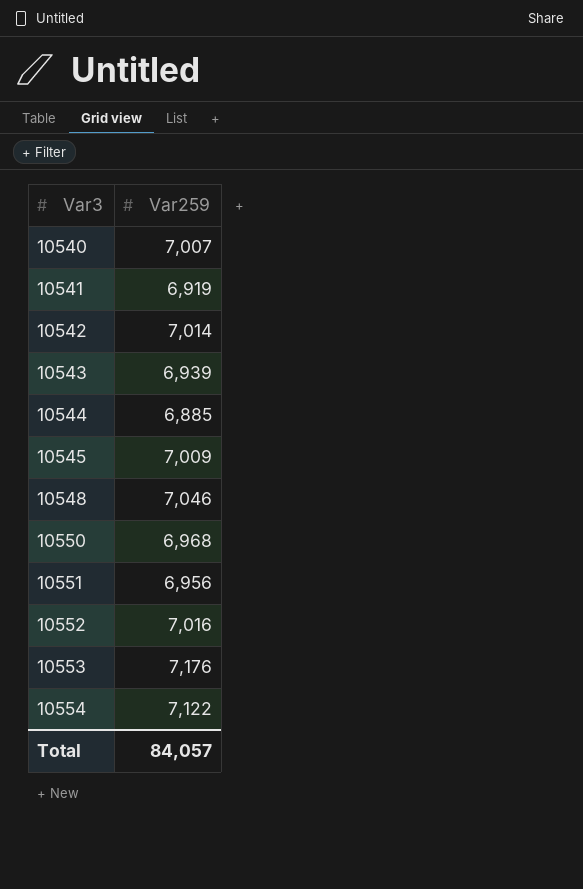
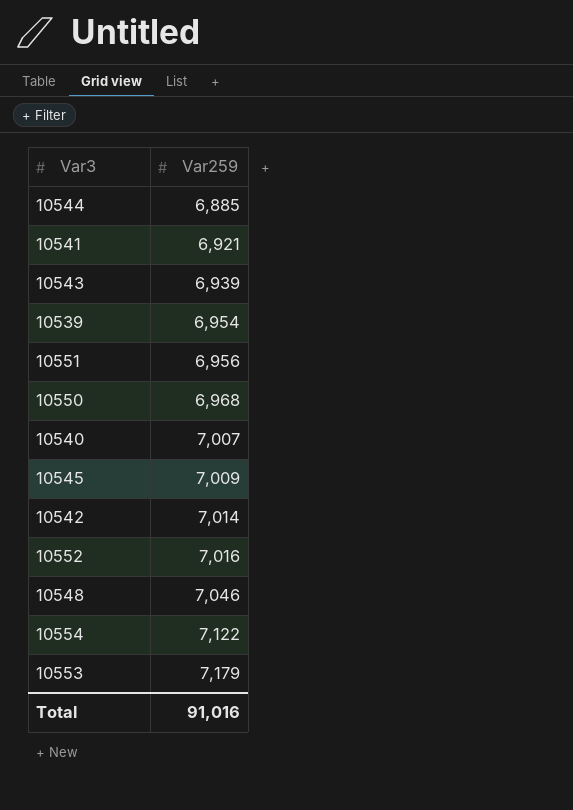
row order: Var3 ascending -> Var259 ascending
10541 | Var259: 6,919 -> 6,921
row 10539: none -> 6,954
10553 | Var259: 7,176 -> 7,179
Total | Var259: 84,057 -> 91,016

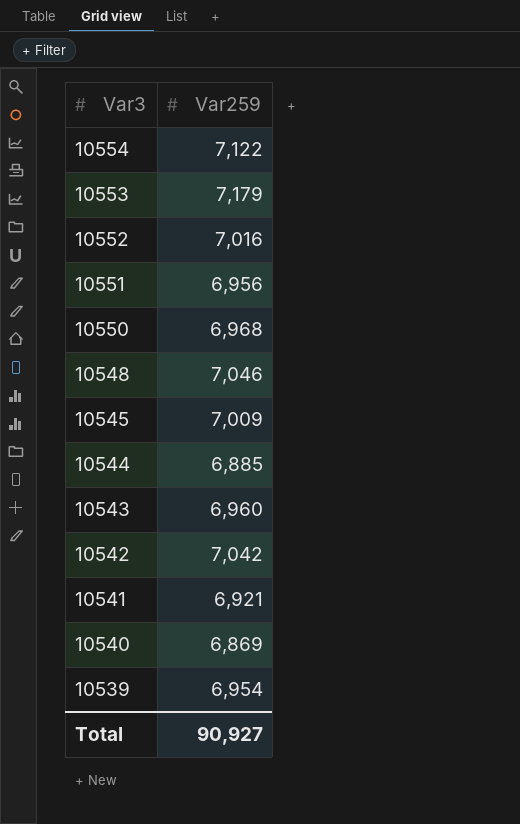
row order: Var259 ascending -> Var3 descending
10543 | Var259: 6,939 -> 6,960
10542 | Var259: 7,014 -> 7,042
10540 | Var259: 7,007 -> 6,869
Total | Var259: 91,016 -> 90,927

